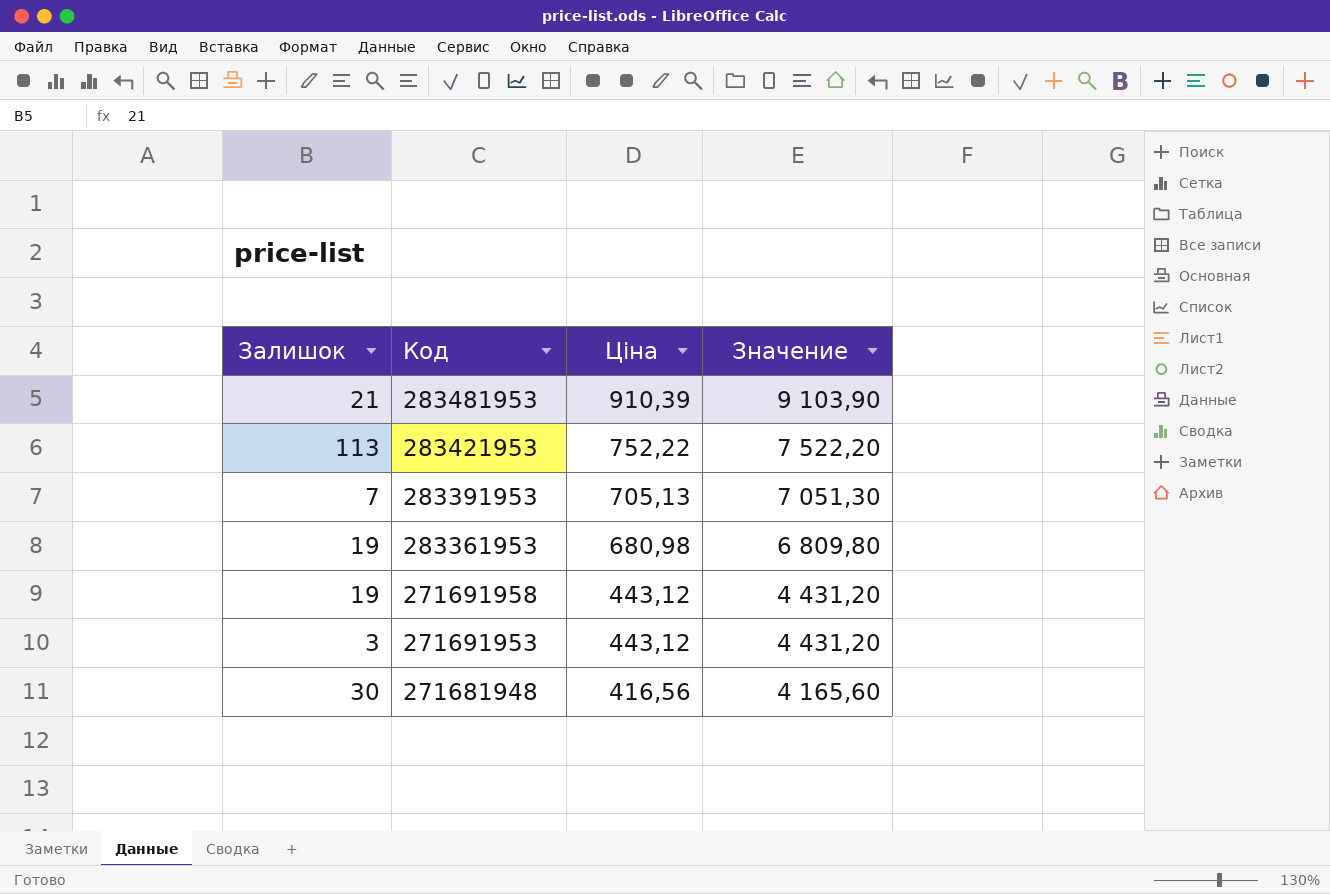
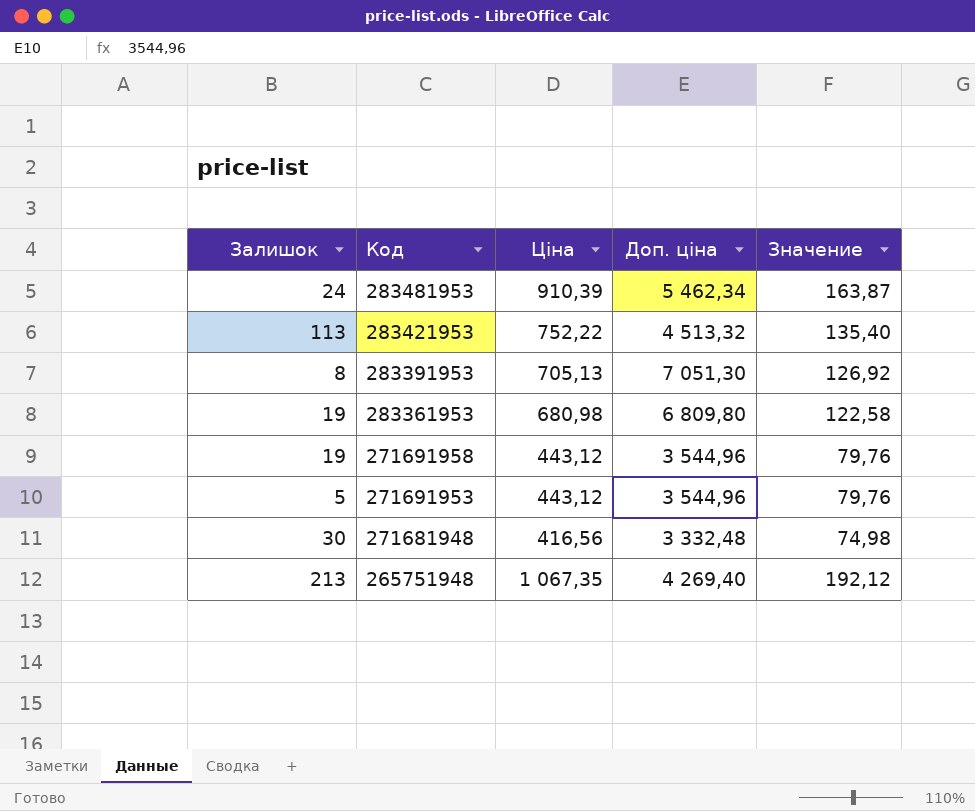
column Доп. ціна | position: none -> 4
column Значение | formula: [Ціна] * 10 -> [Ціна] * 0,18
283481953 | Залишок: 21 -> 24
283391953 | Залишок: 7 -> 8
271691953 | Залишок: 3 -> 5
row 265751948: none -> 213 | 1 067,35 | 4 269,40 | 192,12

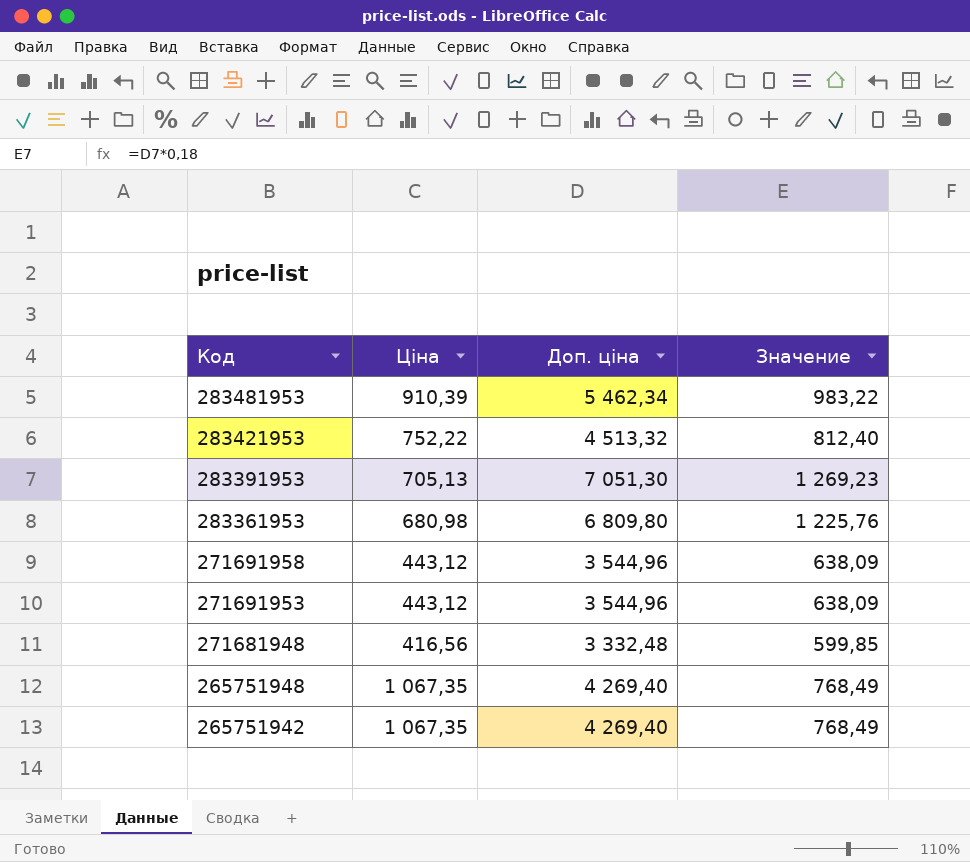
column Залишок | position: 1 -> none
column Значение | formula: [Ціна] * 0,18 -> [Доп. ціна] * 0,18
row 265751942: none -> 1 067,35 | 4 269,40 | 768,49

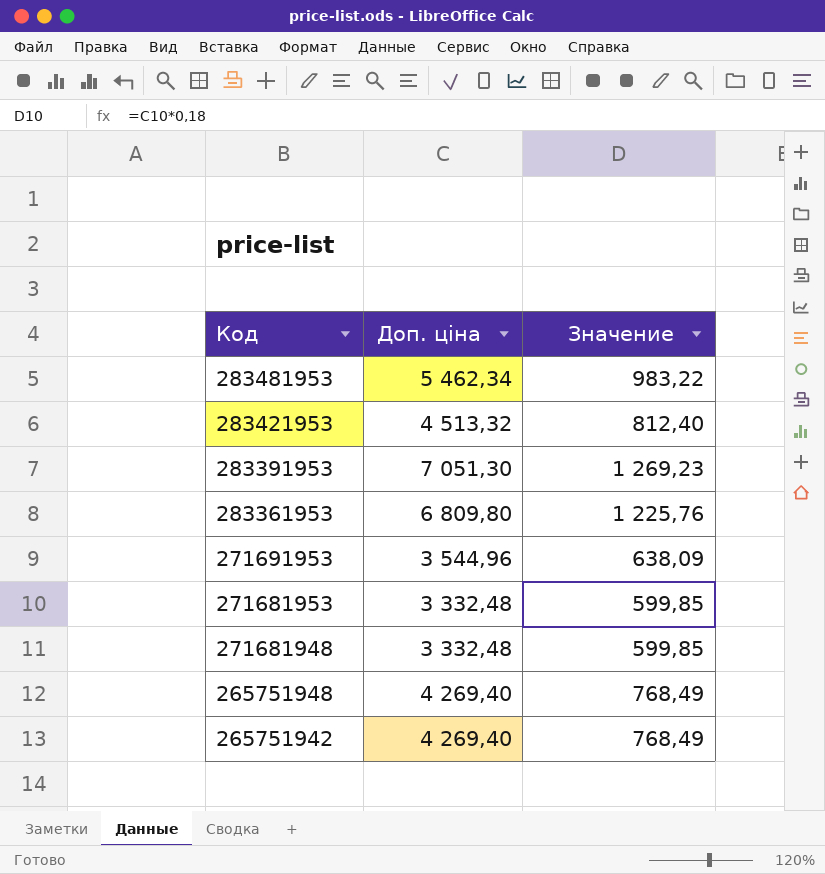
column Ціна | position: 2 -> none
row 271691958: 443,12 | 3 544,96 | 638,09 -> none
row 271681953: none -> 3 332,48 | 599,85

